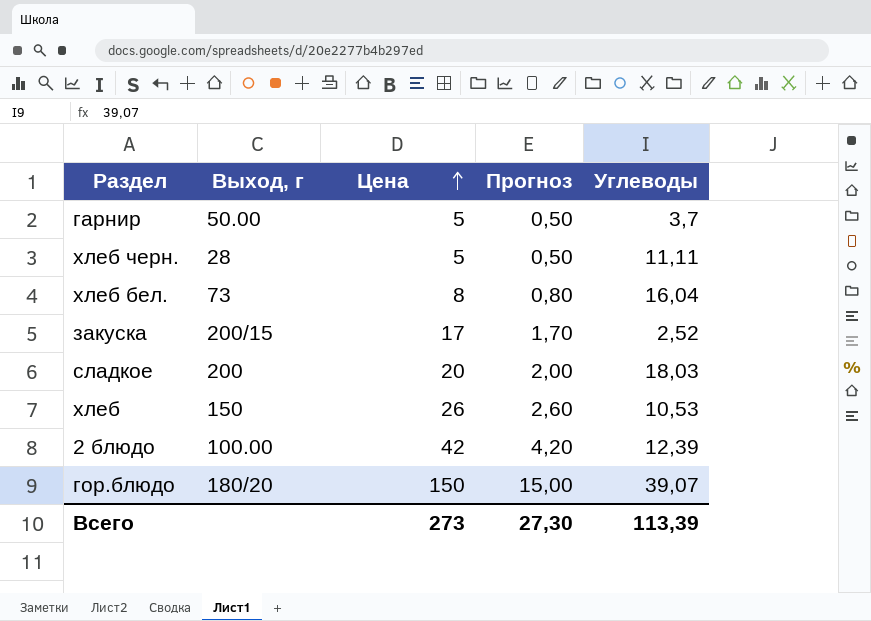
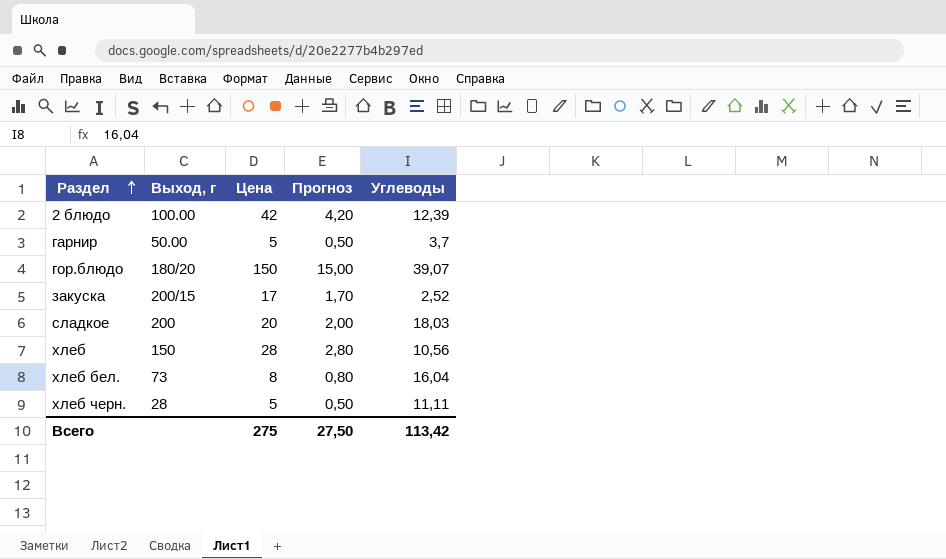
row order: Цена ascending -> Раздел ascending
хлеб | Цена: 26 -> 28
хлеб | Прогноз: 2,60 -> 2,80
хлеб | Углеводы: 10,53 -> 10,56
Всего | Цена: 273 -> 275
Всего | Прогноз: 27,30 -> 27,50
Всего | Углеводы: 113,39 -> 113,42

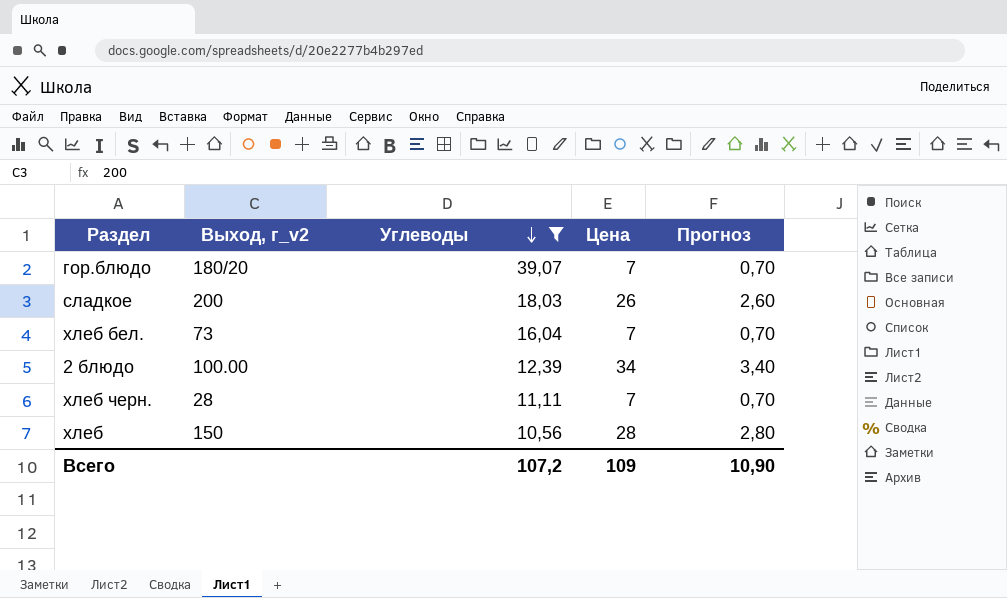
filter: none -> Углеводы >= 10,56
row order: Раздел ascending -> Углеводы descending
column name: Выход, г -> Выход, г_v2
column Углеводы | position: 5 -> 3
гор.блюдо | Цена: 150 -> 7
гор.блюдо | Прогноз: 15,00 -> 0,70
сладкое | Цена: 20 -> 26
сладкое | Прогноз: 2,00 -> 2,60
хлеб бел. | Цена: 8 -> 7
хлеб бел. | Прогноз: 0,80 -> 0,70
2 блюдо | Цена: 42 -> 34
2 блюдо | Прогноз: 4,20 -> 3,40
хлеб черн. | Цена: 5 -> 7
хлеб черн. | Прогноз: 0,50 -> 0,70
Всего | Углеводы: 113,42 -> 107,2
Всего | Цена: 275 -> 109
Всего | Прогноз: 27,50 -> 10,90

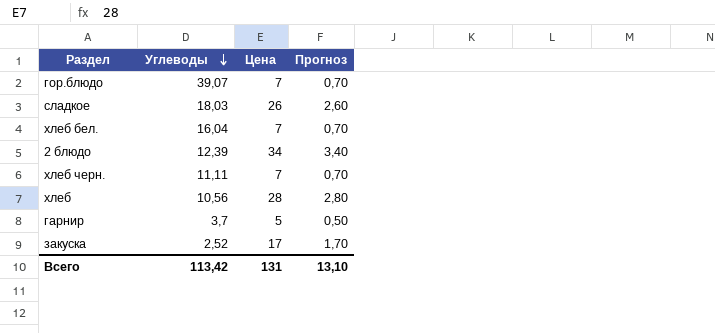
filter: Углеводы >= 10,56 -> none
column Выход, г_v2 | position: 2 -> none
Всего | Углеводы: 107,2 -> 113,42
Всего | Цена: 109 -> 131
Всего | Прогноз: 10,90 -> 13,10

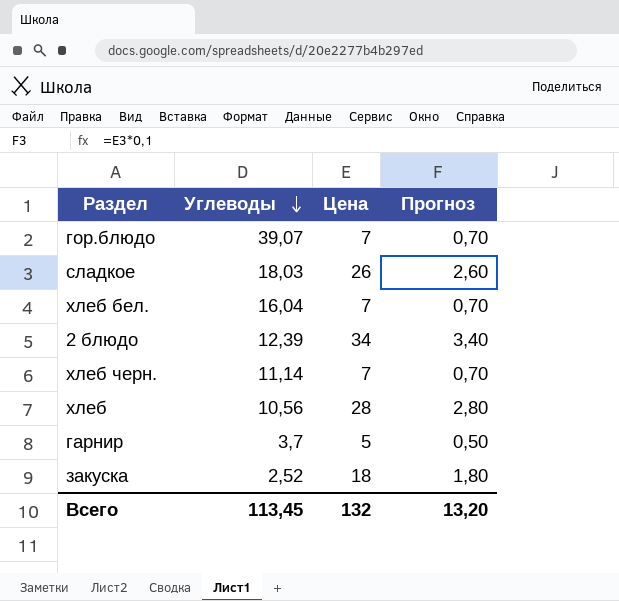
хлеб черн. | Углеводы: 11,11 -> 11,14
закуска | Цена: 17 -> 18
закуска | Прогноз: 1,70 -> 1,80
Всего | Углеводы: 113,42 -> 113,45
Всего | Цена: 131 -> 132
Всего | Прогноз: 13,10 -> 13,20

